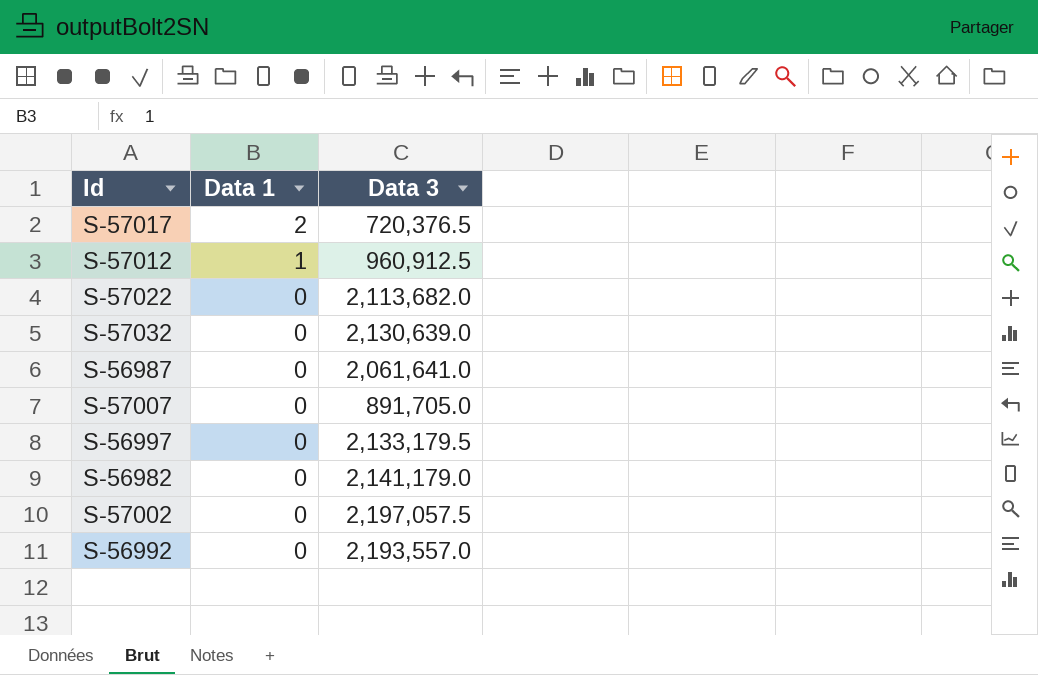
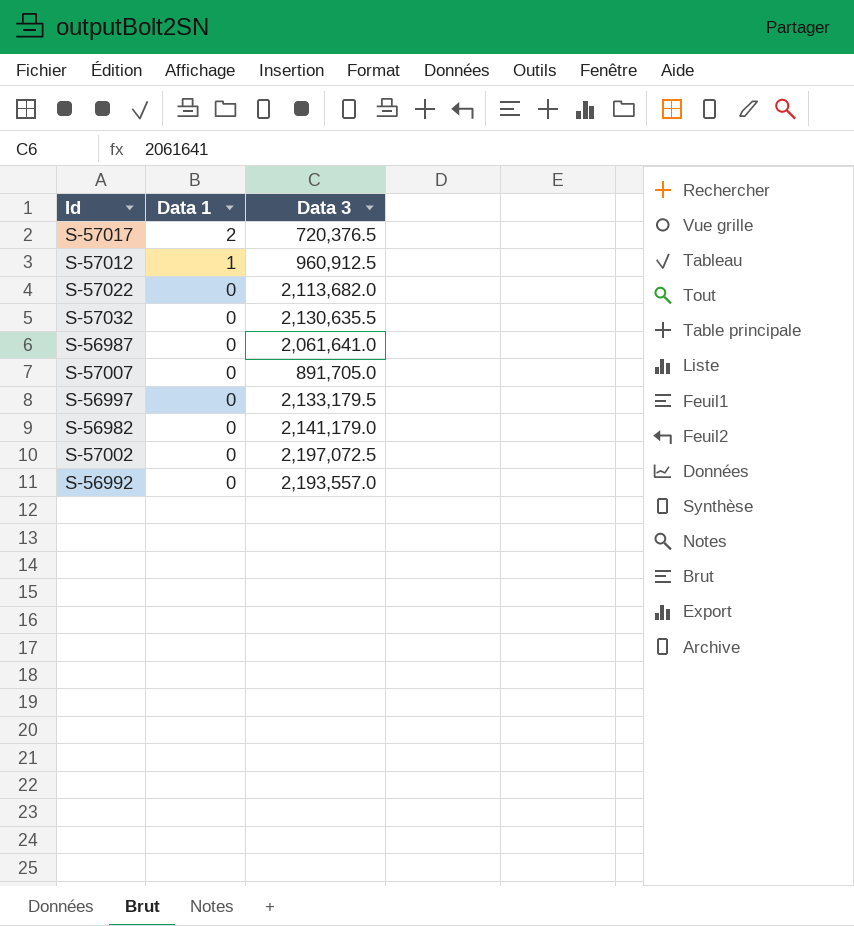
S-57032 | Data 3: 2,130,639.0 -> 2,130,635.5
S-57002 | Data 3: 2,197,057.5 -> 2,197,072.5

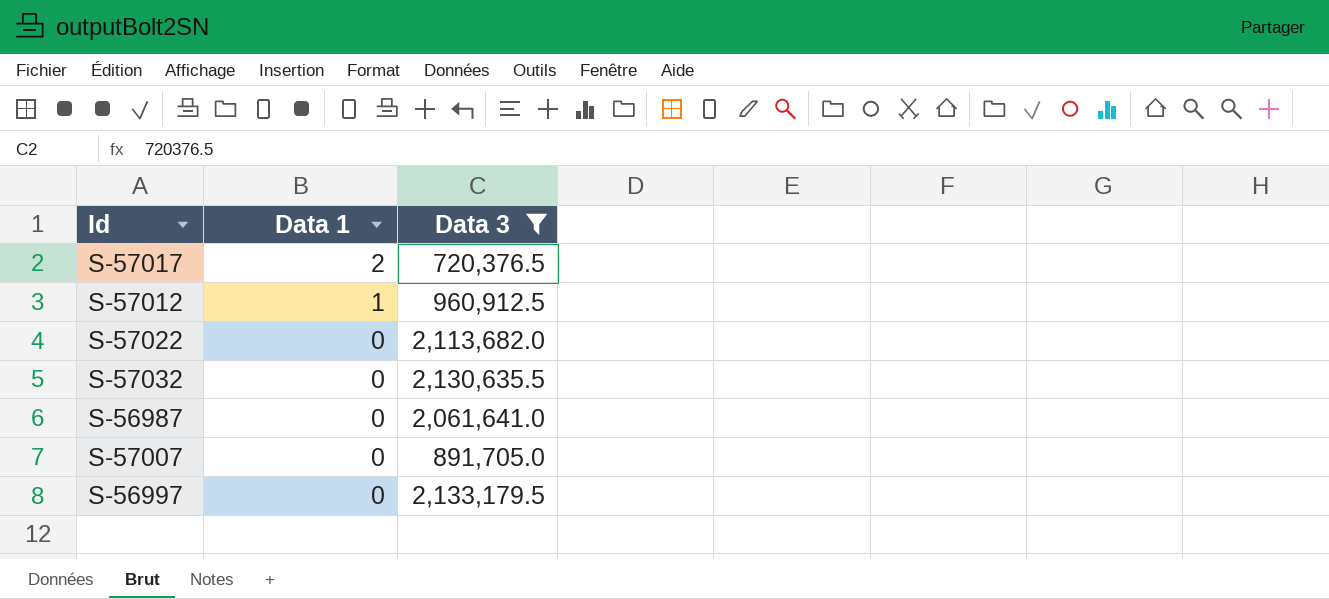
filter: none -> Data 3 <= 2,133,179.5

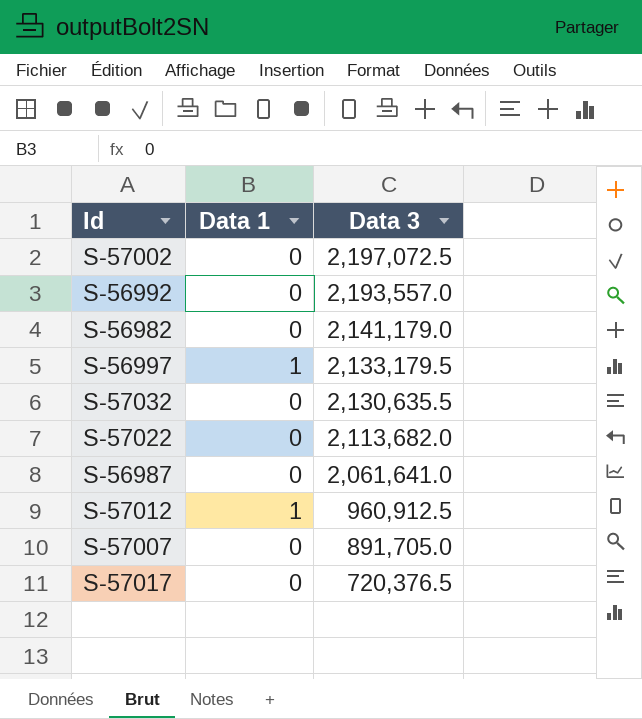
filter: Data 3 <= 2,133,179.5 -> none
row order: Data 1 descending -> Data 3 descending
S-56997 | Data 1: 0 -> 1
S-57017 | Data 1: 2 -> 0

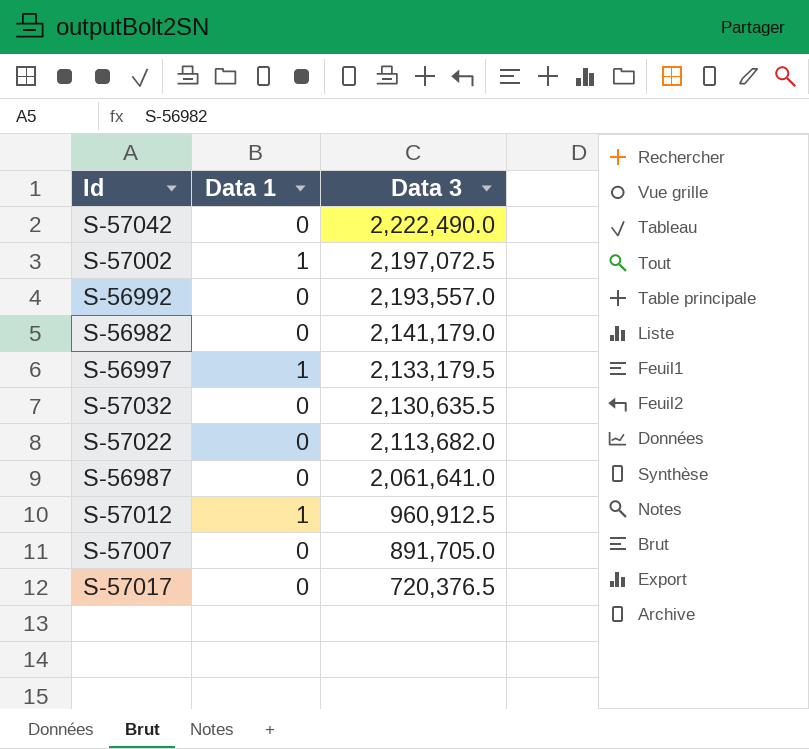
row S-57042: none -> 0 | 2,222,490.0
S-57002 | Data 1: 0 -> 1

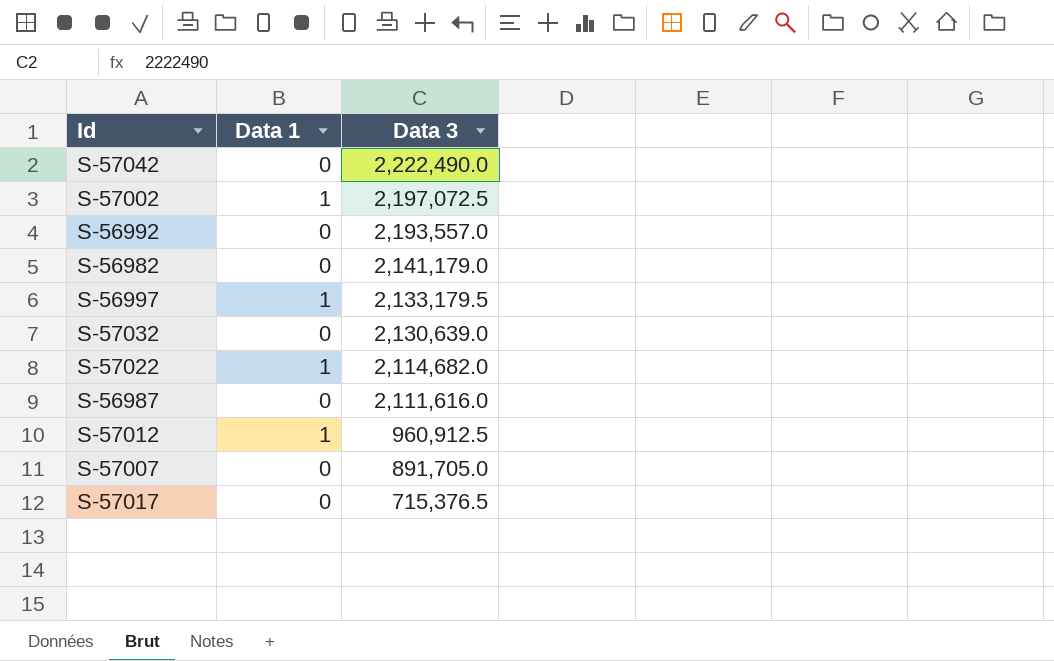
S-57032 | Data 3: 2,130,635.5 -> 2,130,639.0
S-57022 | Data 1: 0 -> 1
S-57022 | Data 3: 2,113,682.0 -> 2,114,682.0
S-56987 | Data 3: 2,061,641.0 -> 2,111,616.0
S-57017 | Data 3: 720,376.5 -> 715,376.5

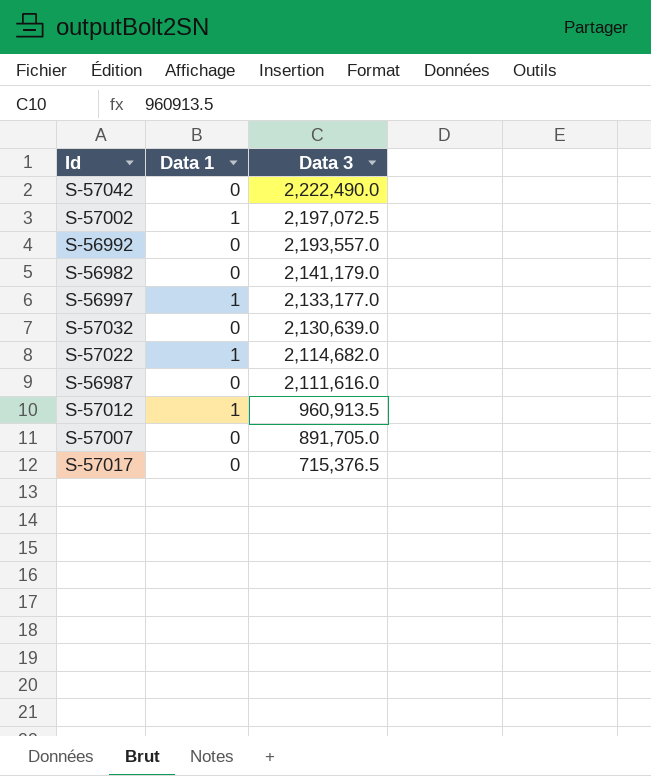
S-56997 | Data 3: 2,133,179.5 -> 2,133,177.0
S-57012 | Data 3: 960,912.5 -> 960,913.5

